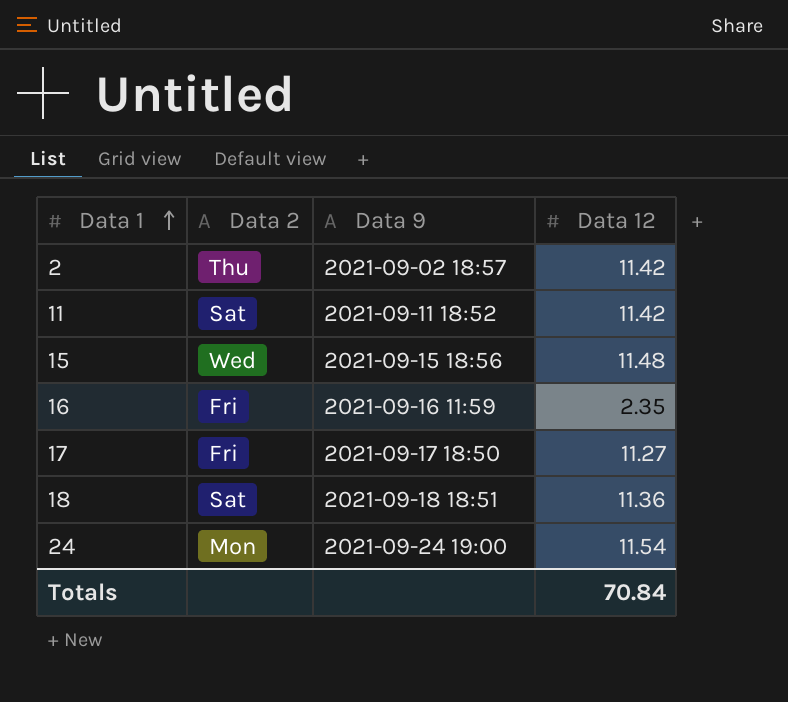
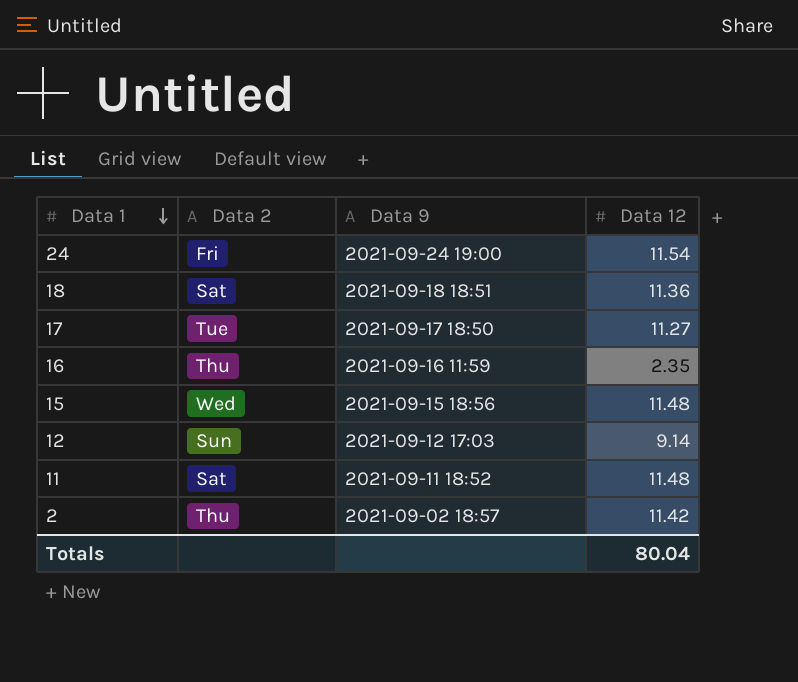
row order: Data 1 ascending -> Data 1 descending
24 | Data 2: Mon -> Fri
17 | Data 2: Fri -> Tue
16 | Data 2: Fri -> Thu
row 12: none -> Sun | 2021-09-12 17:03 | 9.14
11 | Data 12: 11.42 -> 11.48
Totals | Data 12: 70.84 -> 80.04

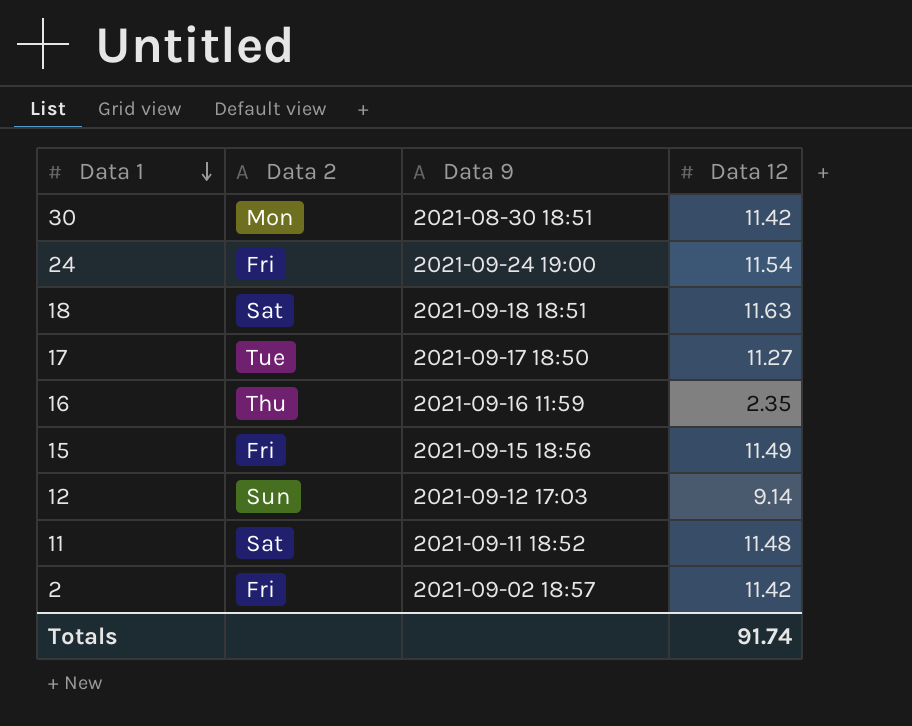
row 30: none -> Mon | 2021-08-30 18:51 | 11.42
18 | Data 12: 11.36 -> 11.63
15 | Data 2: Wed -> Fri
15 | Data 12: 11.48 -> 11.49
2 | Data 2: Thu -> Fri
Totals | Data 12: 80.04 -> 91.74

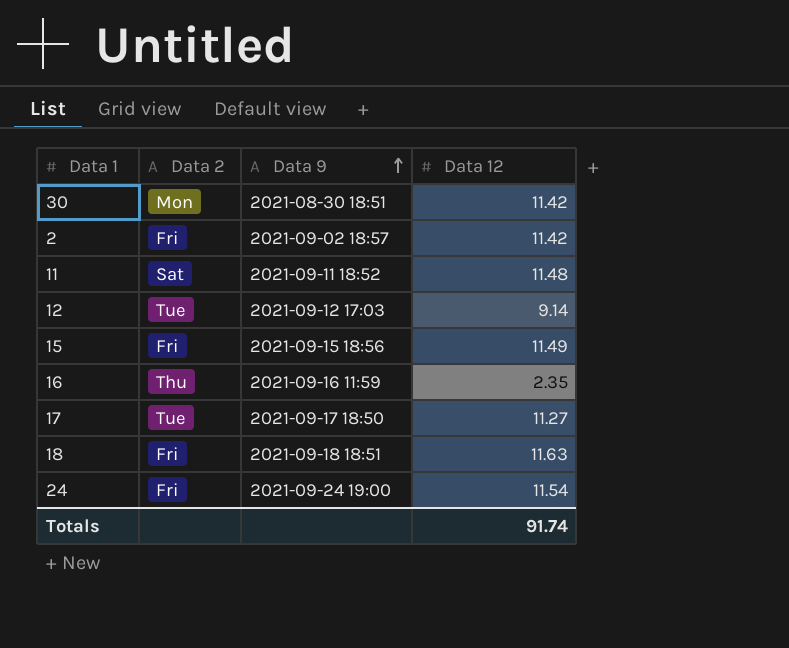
row order: Data 1 descending -> Data 9 ascending
12 | Data 2: Sun -> Tue
18 | Data 2: Sat -> Fri

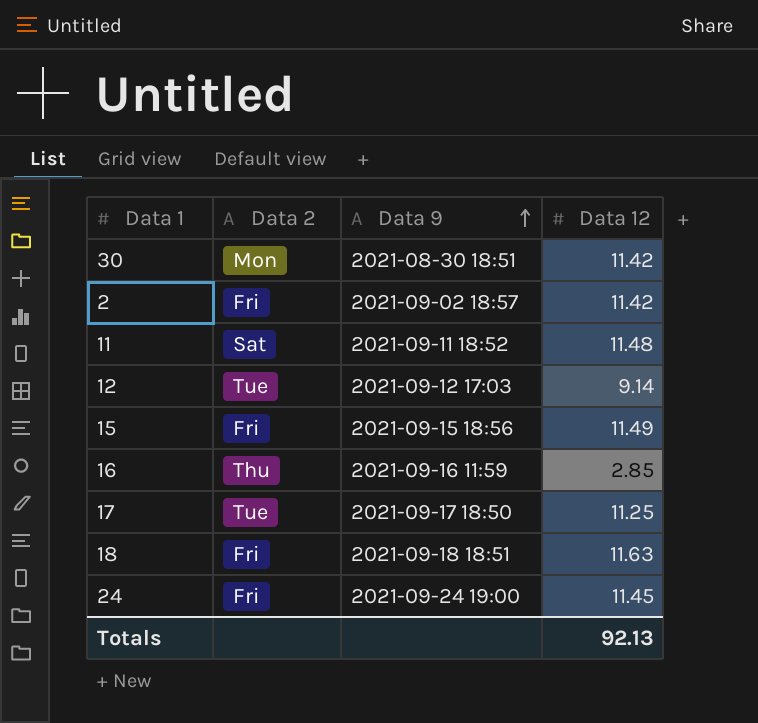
16 | Data 12: 2.35 -> 2.85
17 | Data 12: 11.27 -> 11.25
24 | Data 12: 11.54 -> 11.45
Totals | Data 12: 91.74 -> 92.13

